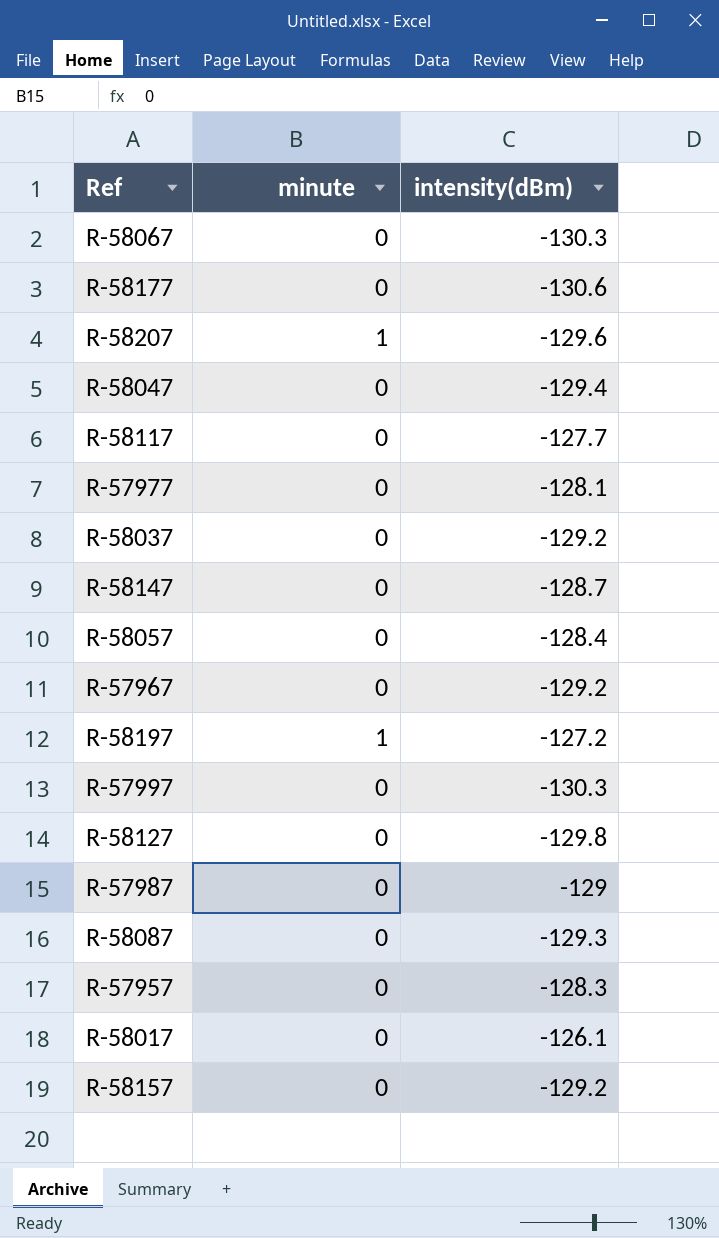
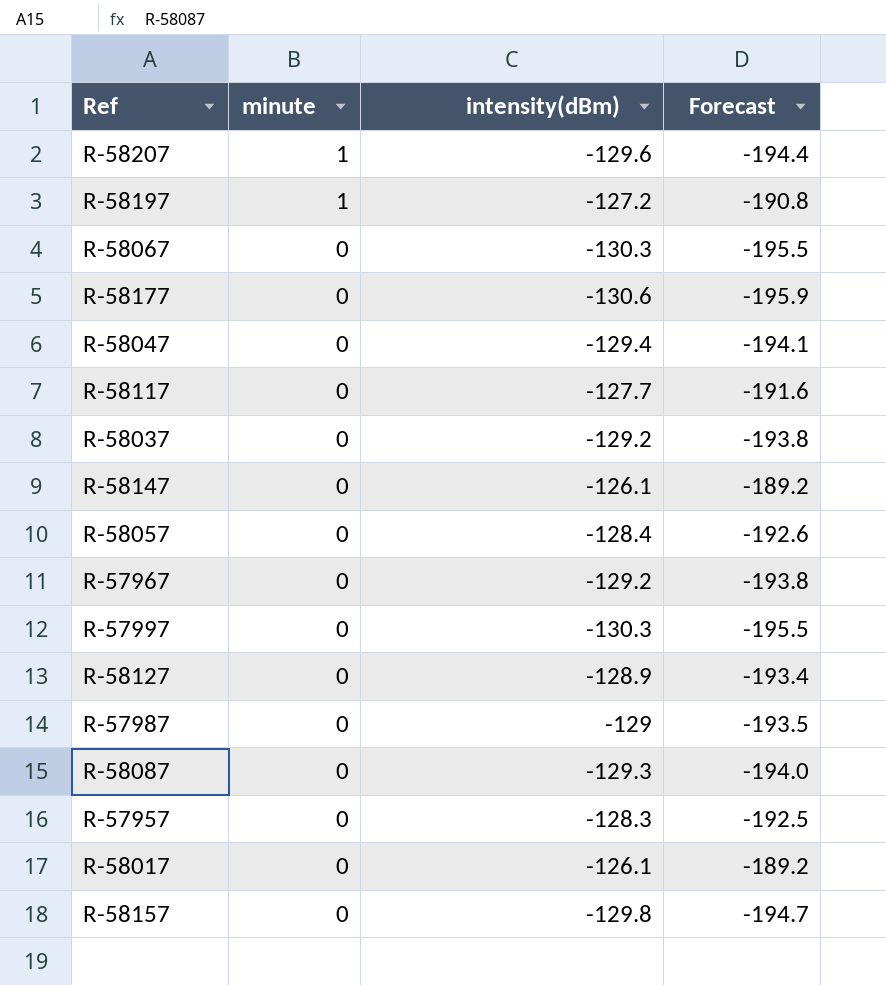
row order: none -> minute descending
column Forecast | formula: none -> [intensity(dBm)] * 1.5
row R-57977: 0 | -128.1 -> none
R-58147 | intensity(dBm): -128.7 -> -126.1
R-58127 | intensity(dBm): -129.8 -> -128.9
R-58157 | intensity(dBm): -129.2 -> -129.8

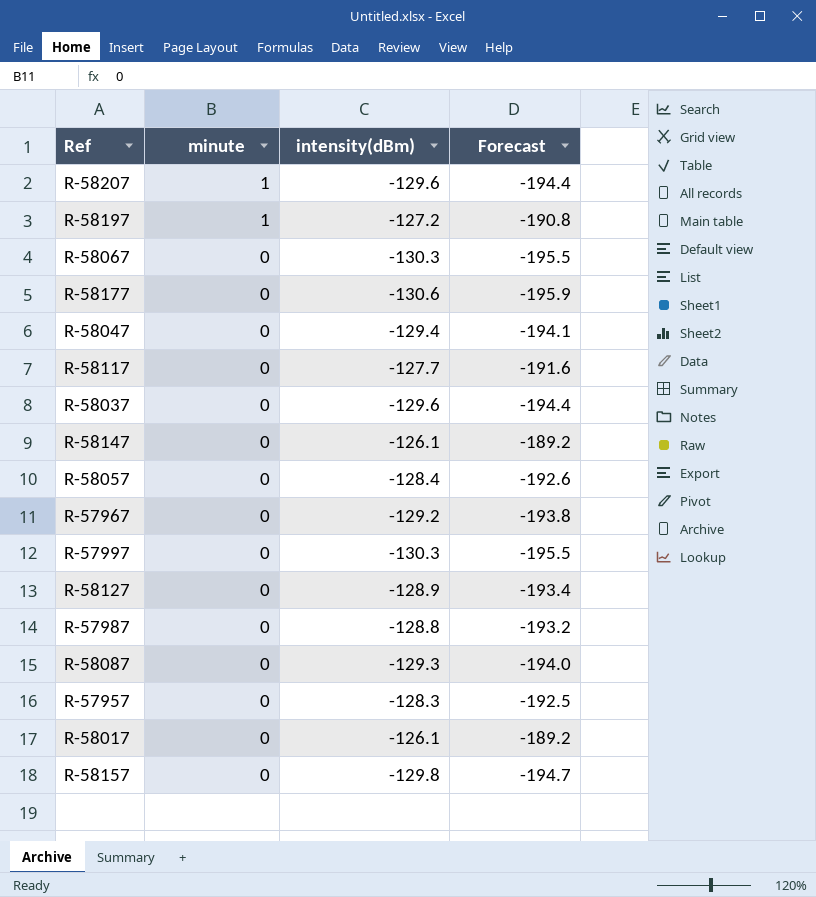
R-58037 | intensity(dBm): -129.2 -> -129.6
R-58037 | Forecast: -193.8 -> -194.4
R-57987 | intensity(dBm): -129 -> -128.8
R-57987 | Forecast: -193.5 -> -193.2

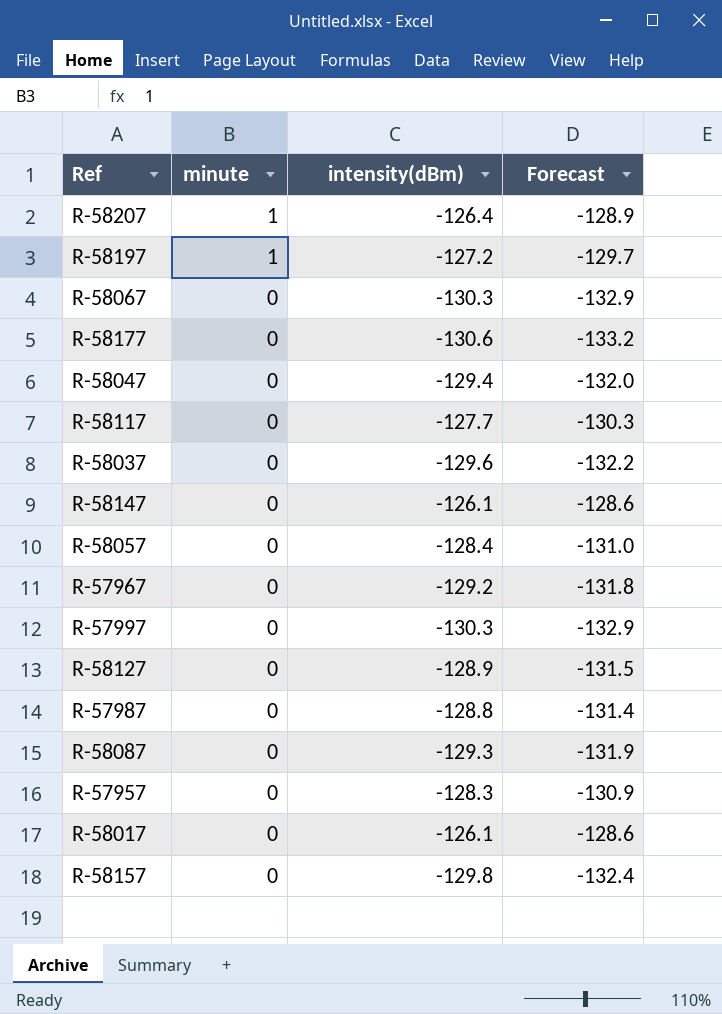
column Forecast | formula: [intensity(dBm)] * 1.5 -> [intensity(dBm)] * 1.02
R-58207 | intensity(dBm): -129.6 -> -126.4

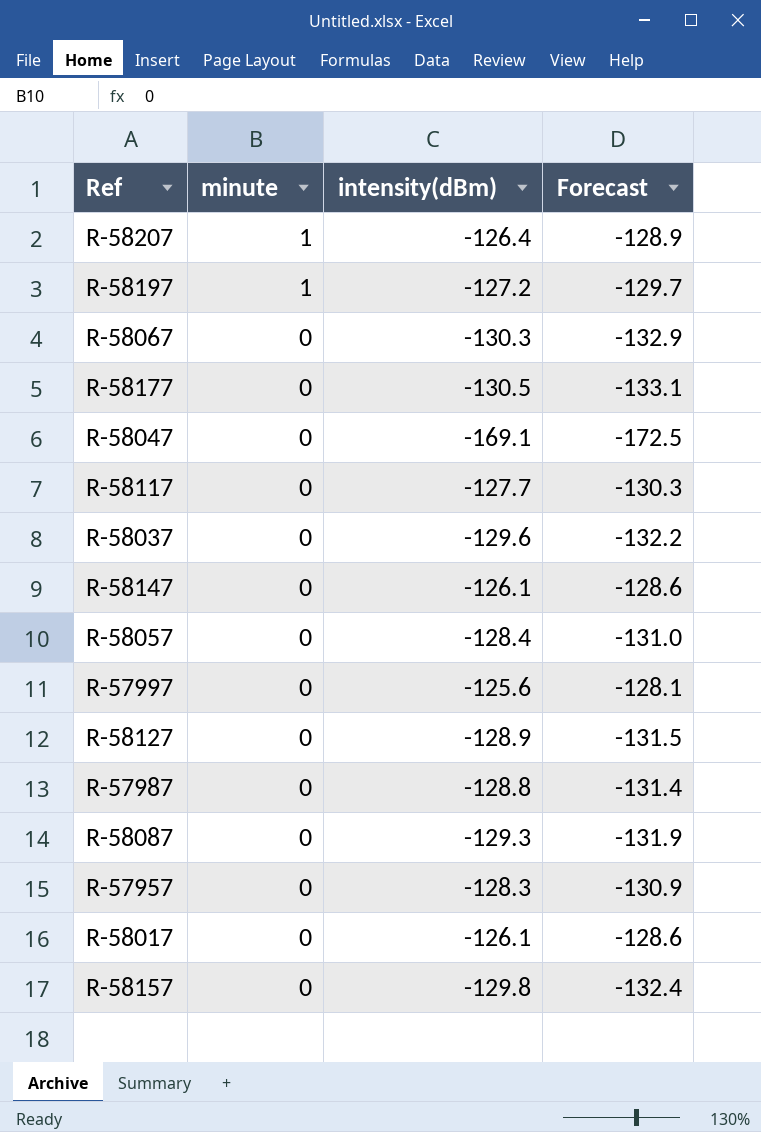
row R-57967: 0 | -129.2 | -131.8 -> none
R-58177 | intensity(dBm): -130.6 -> -130.5
R-58177 | Forecast: -133.2 -> -133.1
R-58047 | intensity(dBm): -129.4 -> -169.1
R-58047 | Forecast: -132.0 -> -172.5
R-57997 | intensity(dBm): -130.3 -> -125.6
R-57997 | Forecast: -132.9 -> -128.1

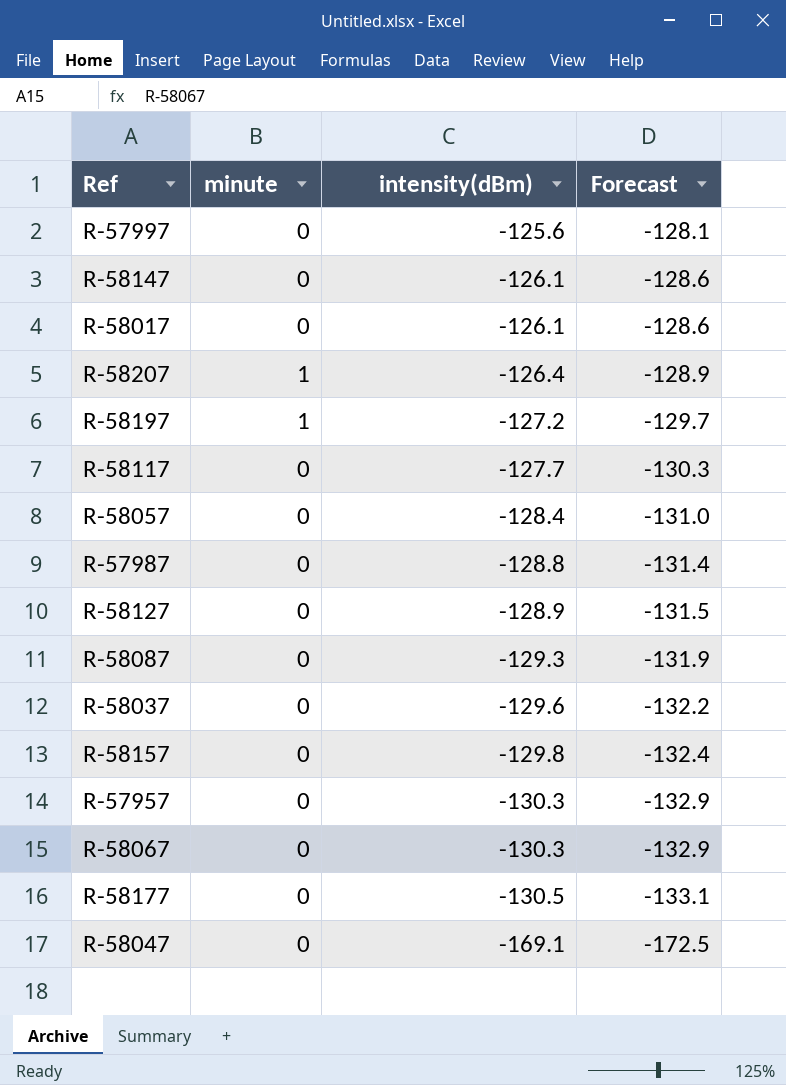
row order: minute descending -> intensity(dBm) descending
R-57957 | intensity(dBm): -128.3 -> -130.3
R-57957 | Forecast: -130.9 -> -132.9

